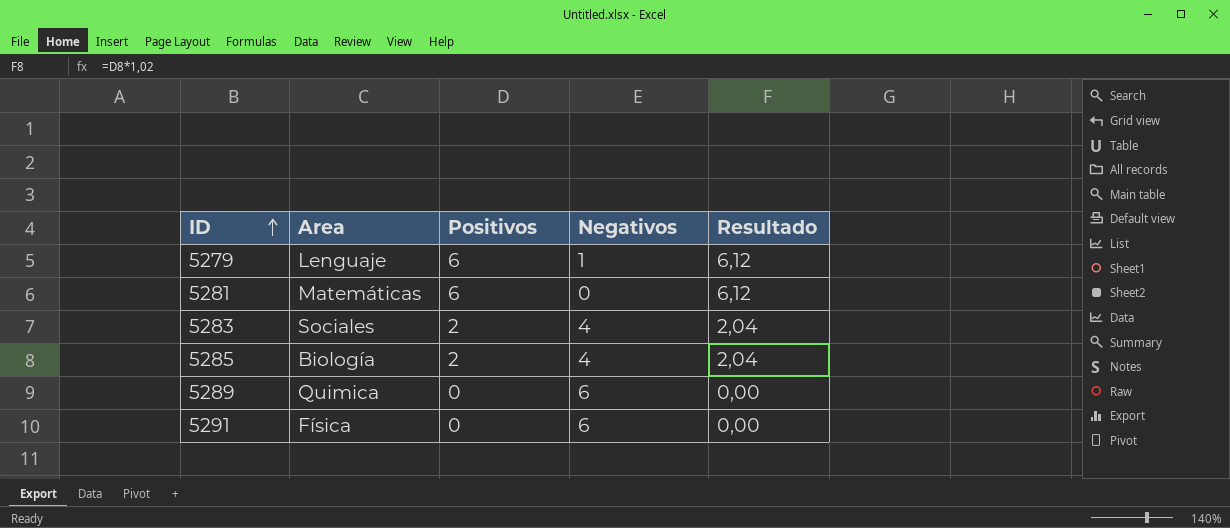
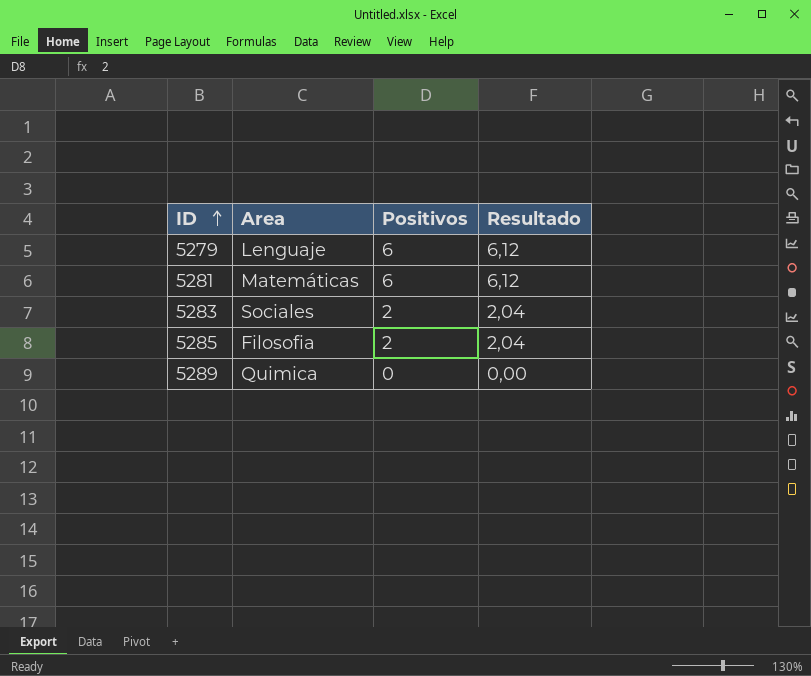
column Negativos | position: 4 -> none
row 5291: Física | 0 | 6 | 0,00 -> none
5285 | Area: Biología -> Filosofia

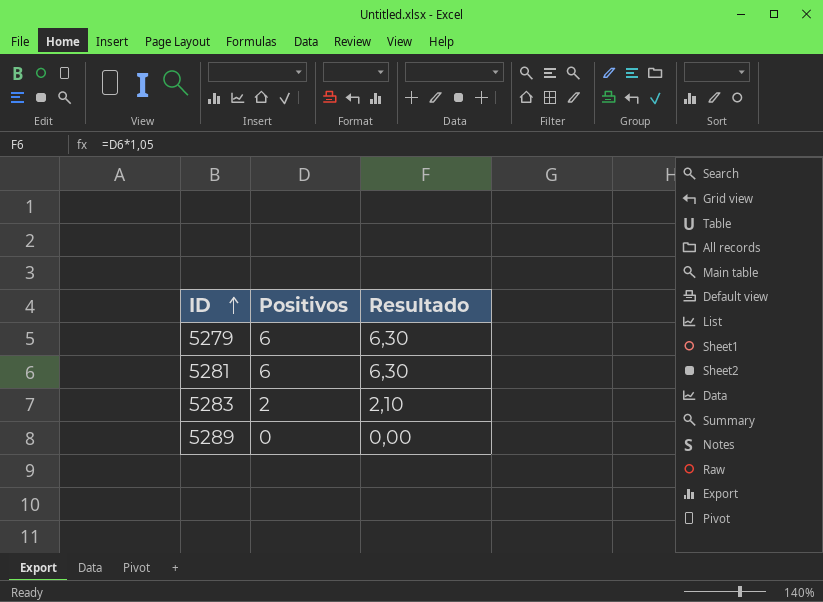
column Area | position: 2 -> none
column Resultado | formula: [Positivos] * 1,02 -> [Positivos] * 1,05
row 5285: Filosofia | 2 | 2,04 -> none

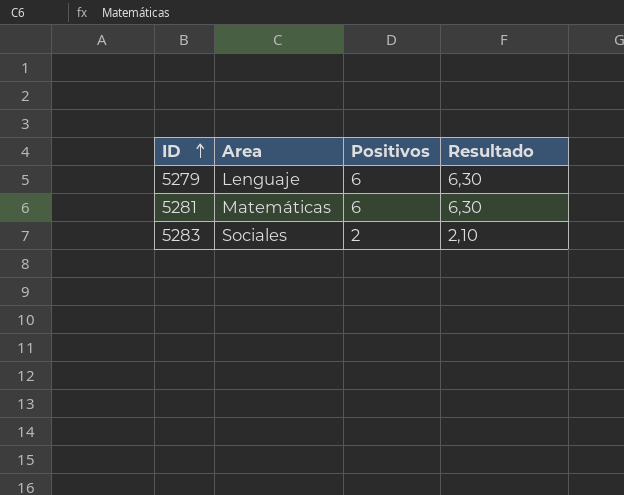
column Area | position: none -> 2
row 5289: 0 | 0,00 -> none

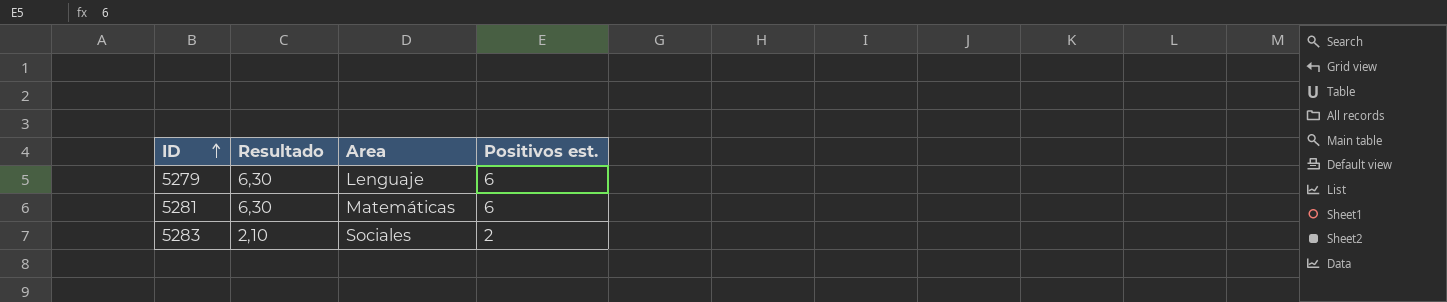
column Resultado | position: 4 -> 2
column name: Positivos -> Positivos est.

